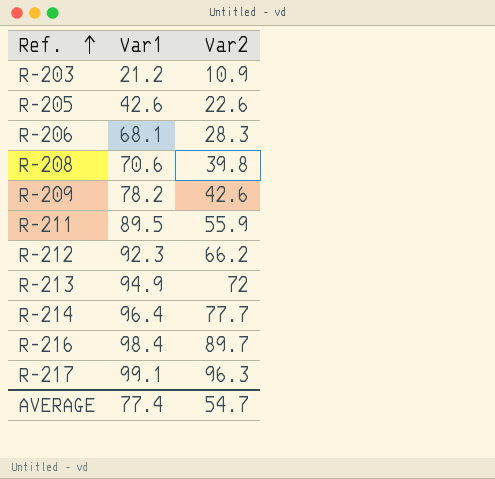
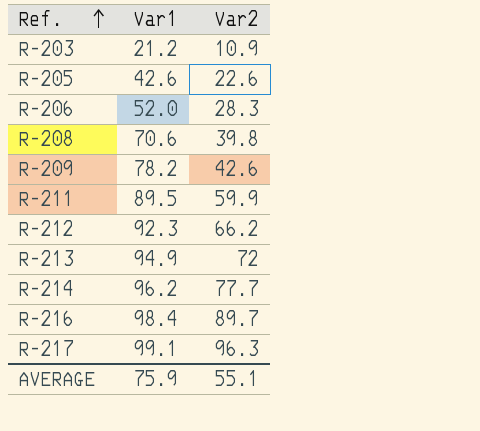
R-206 | Var1: 68.1 -> 52.0
R-211 | Var2: 55.9 -> 59.9
R-214 | Var1: 96.4 -> 96.2
AVERAGE | Var1: 77.4 -> 75.9
AVERAGE | Var2: 54.7 -> 55.1

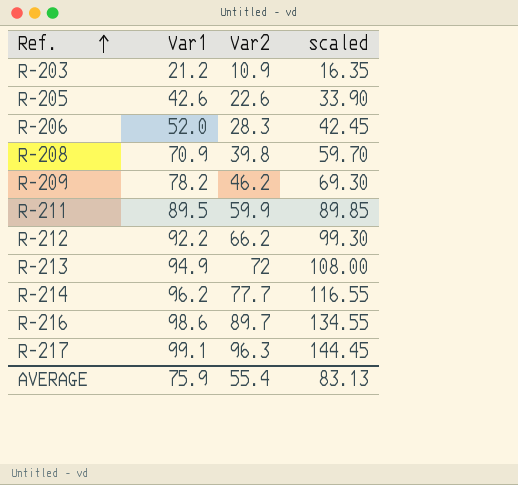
column scaled | formula: none -> [Var2] * 1.5
R-208 | Var1: 70.6 -> 70.9
R-209 | Var2: 42.6 -> 46.2
R-212 | Var1: 92.3 -> 92.2
R-216 | Var1: 98.4 -> 98.6
AVERAGE | Var2: 55.1 -> 55.4

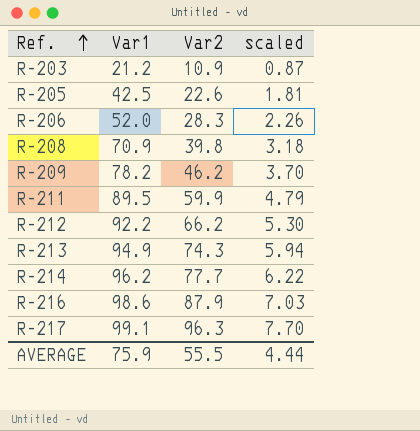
column scaled | formula: [Var2] * 1.5 -> [Var2] * 0.08
R-205 | Var1: 42.6 -> 42.5
R-213 | Var2: 72 -> 74.3
R-216 | Var2: 89.7 -> 87.9
AVERAGE | Var2: 55.4 -> 55.5
AVERAGE | scaled: 83.13 -> 4.44

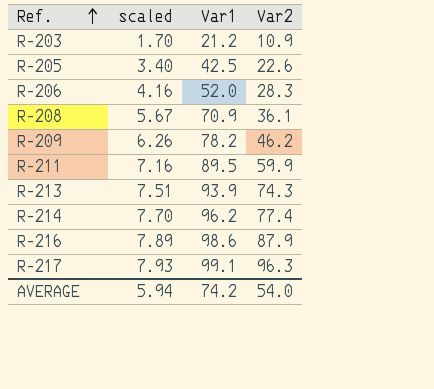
column scaled | formula: [Var2] * 0.08 -> [Var1] * 0.08
column scaled | position: 4 -> 2
row R-212: 92.2 | 66.2 | 5.30 -> none
R-208 | Var2: 39.8 -> 36.1
R-213 | Var1: 94.9 -> 93.9
R-214 | Var2: 77.7 -> 77.4
AVERAGE | scaled: 4.44 -> 5.94
AVERAGE | Var1: 75.9 -> 74.2
AVERAGE | Var2: 55.5 -> 54.0

